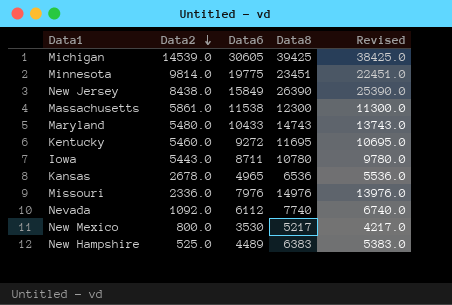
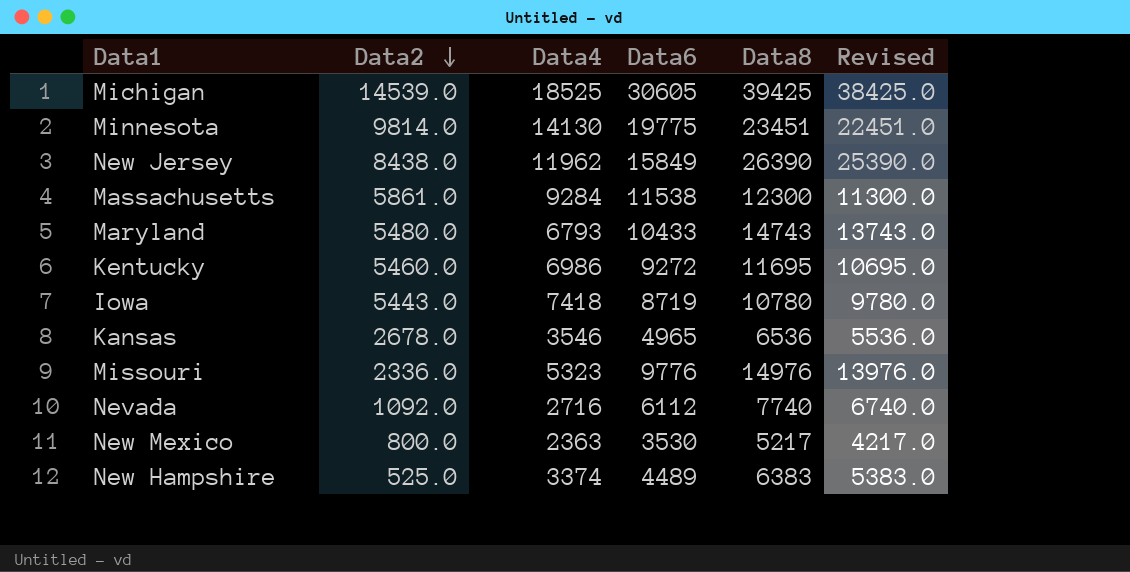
column Data4 | position: none -> 3
Iowa | Data6: 8711 -> 8719
Missouri | Data6: 7976 -> 9776

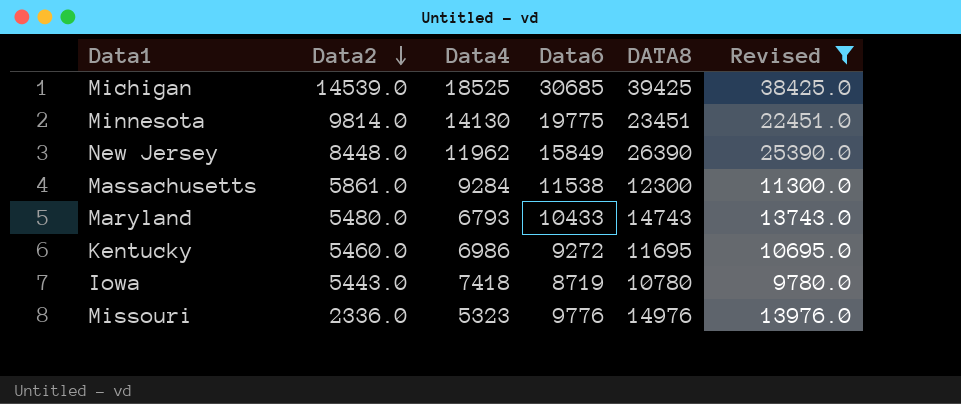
filter: none -> Revised >= 9780.0
column name: Data8 -> DATA8
Michigan | Data6: 30605 -> 30685
New Jersey | Data2: 8438.0 -> 8448.0

